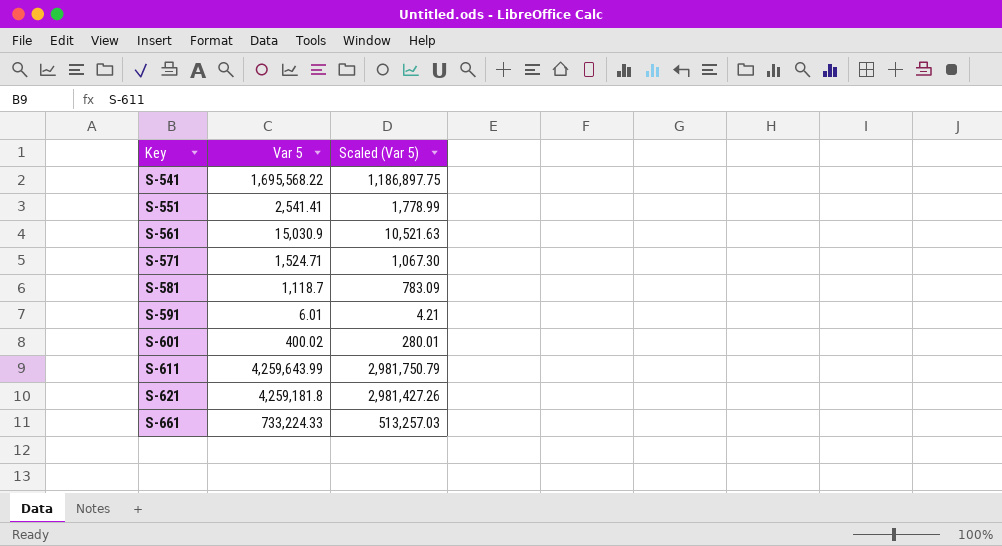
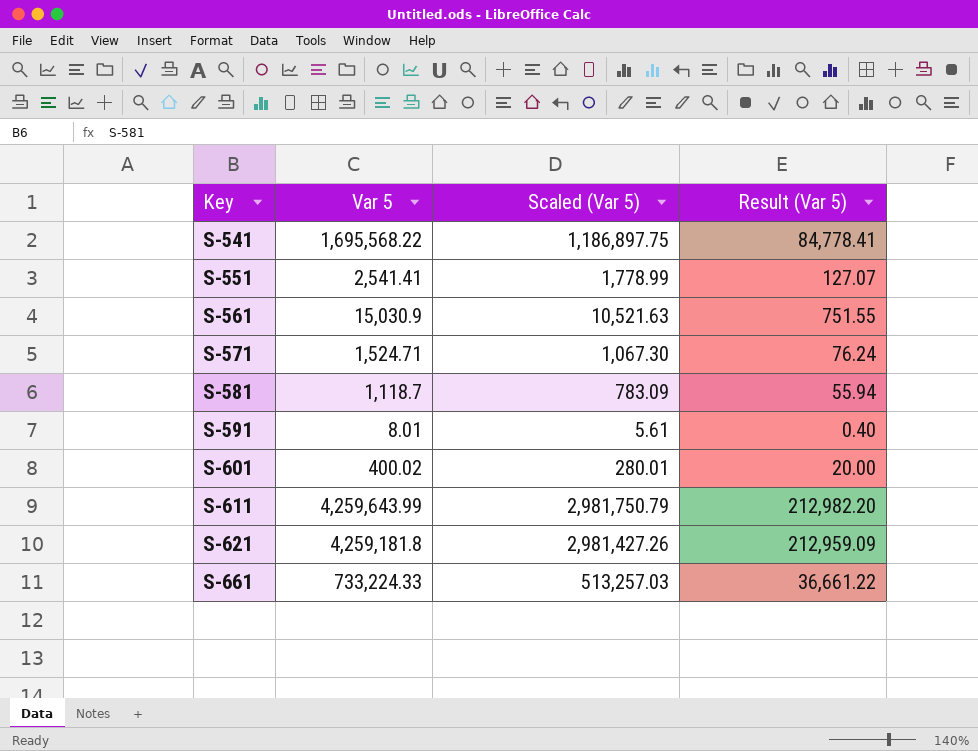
column Result (Var 5) | formula: none -> [Var 5] * 0.05
S-591 | Var 5: 6.01 -> 8.01
S-591 | Scaled (Var 5): 4.21 -> 5.61

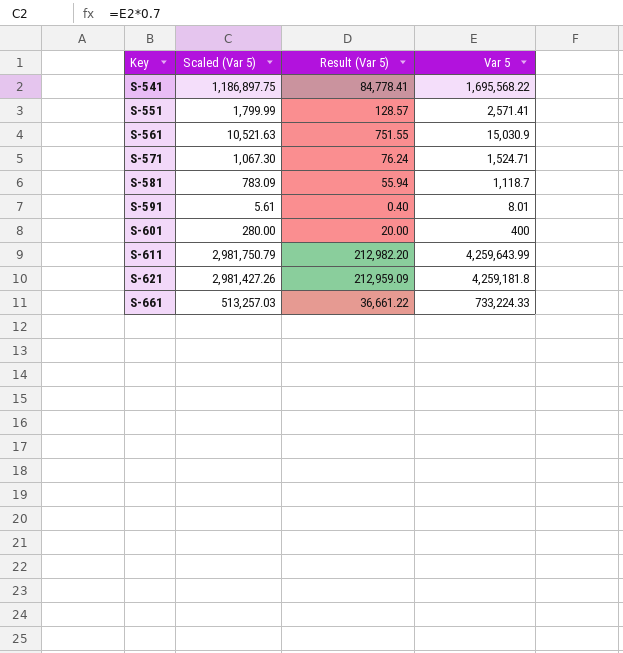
column Var 5 | position: 2 -> 4
S-551 | Scaled (Var 5): 1,778.99 -> 1,799.99
S-551 | Result (Var 5): 127.07 -> 128.57
S-551 | Var 5: 2,541.41 -> 2,571.41
S-601 | Scaled (Var 5): 280.01 -> 280.00
S-601 | Var 5: 400.02 -> 400

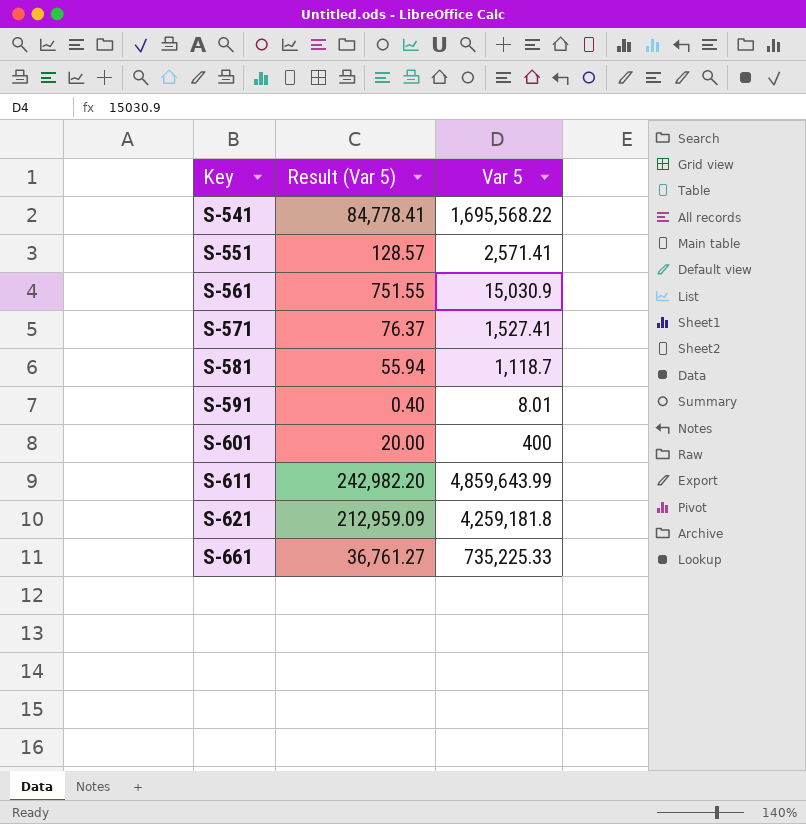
column Scaled (Var 5) | formula: [Var 5] * 0.7 -> none
S-571 | Result (Var 5): 76.24 -> 76.37
S-571 | Var 5: 1,524.71 -> 1,527.41
S-611 | Result (Var 5): 212,982.20 -> 242,982.20
S-611 | Var 5: 4,259,643.99 -> 4,859,643.99
S-661 | Result (Var 5): 36,661.22 -> 36,761.27
S-661 | Var 5: 733,224.33 -> 735,225.33

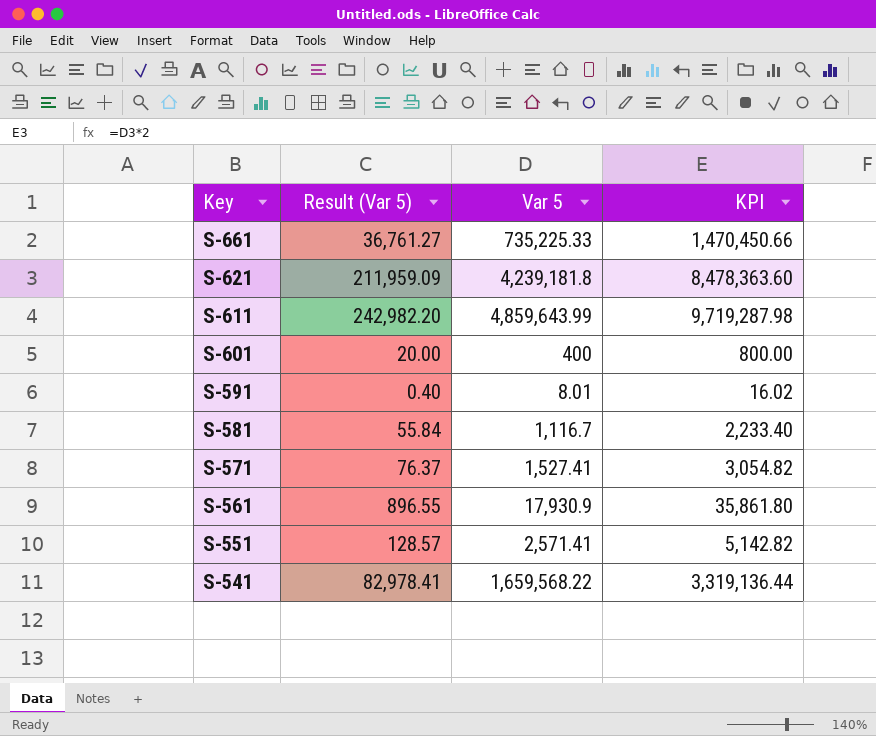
row order: Key ascending -> Key descending
column KPI | formula: none -> [Var 5] * 2
S-621 | Result (Var 5): 212,959.09 -> 211,959.09
S-621 | Var 5: 4,259,181.8 -> 4,239,181.8
S-581 | Result (Var 5): 55.94 -> 55.84
S-581 | Var 5: 1,118.7 -> 1,116.7
S-561 | Result (Var 5): 751.55 -> 896.55
S-561 | Var 5: 15,030.9 -> 17,930.9
S-541 | Result (Var 5): 84,778.41 -> 82,978.41
S-541 | Var 5: 1,695,568.22 -> 1,659,568.22

